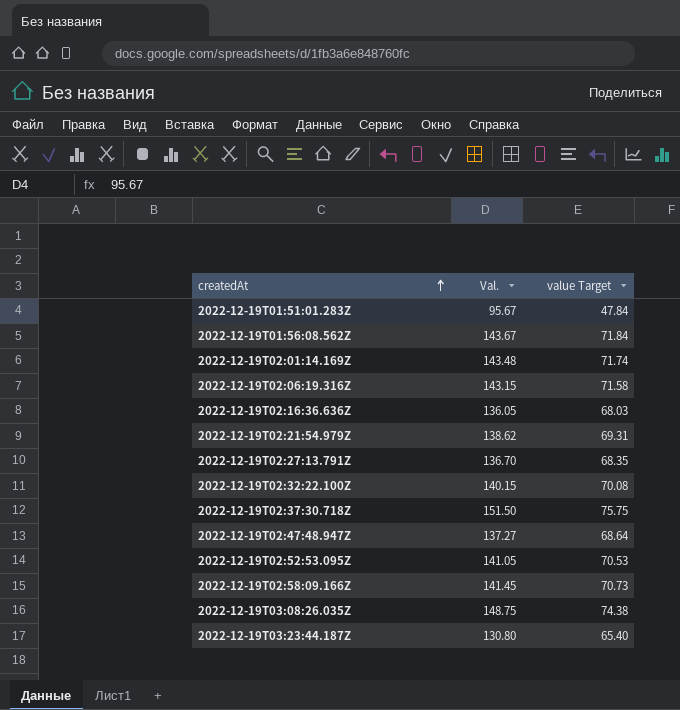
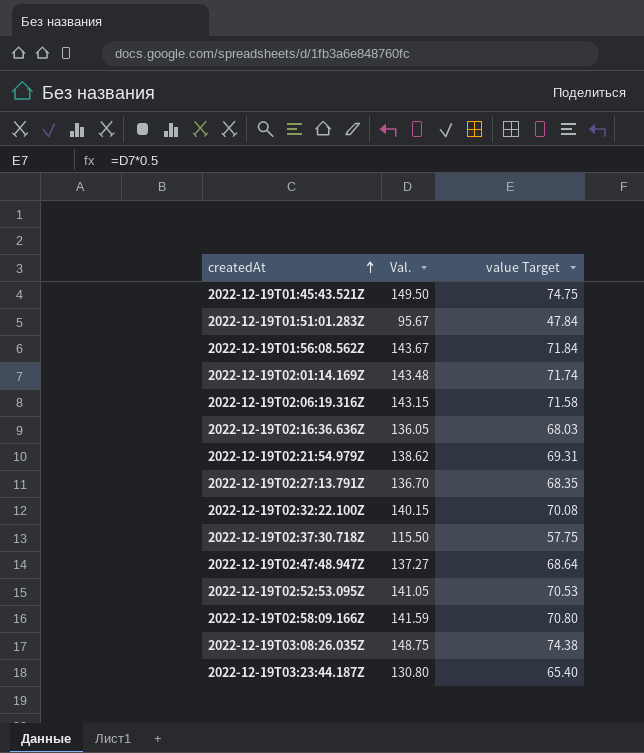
row 2022-12-19T01:45:43.521Z: none -> 149.50 | 74.75
2022-12-19T02:37:30.718Z | Val.: 151.50 -> 115.50
2022-12-19T02:37:30.718Z | value Target: 75.75 -> 57.75
2022-12-19T02:58:09.166Z | Val.: 141.45 -> 141.59
2022-12-19T02:58:09.166Z | value Target: 70.73 -> 70.80

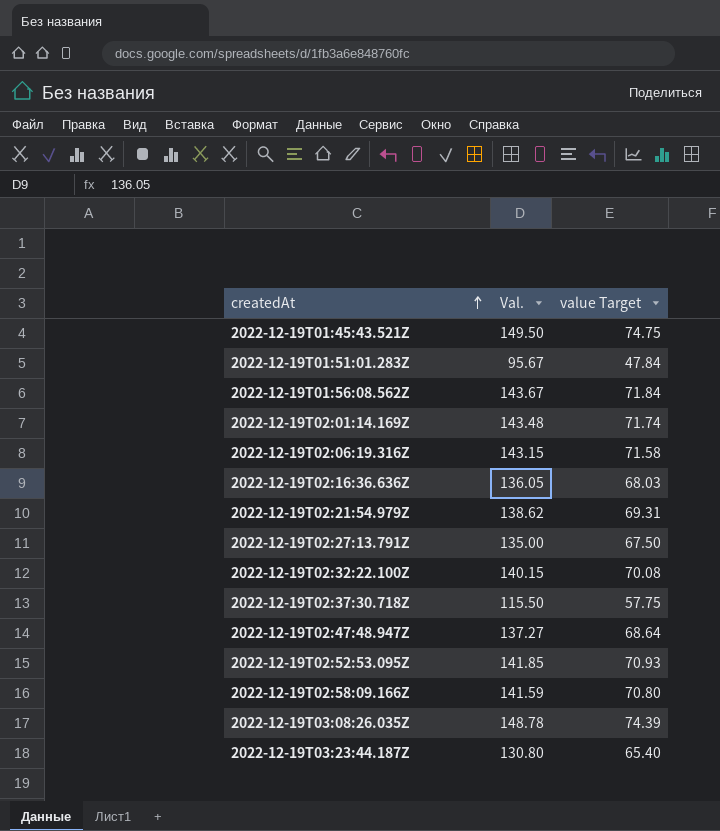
2022-12-19T02:27:13.791Z | Val.: 136.70 -> 135.00
2022-12-19T02:27:13.791Z | value Target: 68.35 -> 67.50
2022-12-19T02:52:53.095Z | Val.: 141.05 -> 141.85
2022-12-19T02:52:53.095Z | value Target: 70.53 -> 70.93
2022-12-19T03:08:26.035Z | Val.: 148.75 -> 148.78
2022-12-19T03:08:26.035Z | value Target: 74.38 -> 74.39

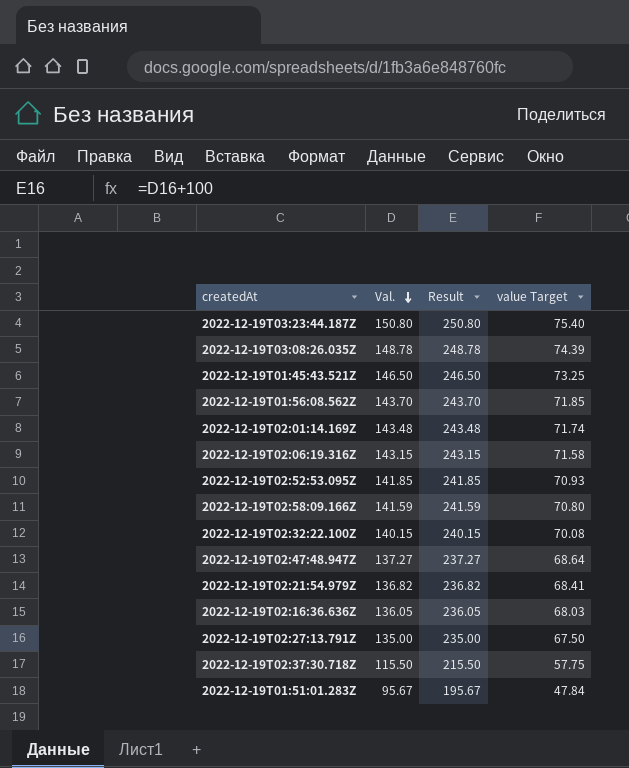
row order: createdAt ascending -> Val. descending
column Result | formula: none -> [Val.] + 100
2022-12-19T03:23:44.187Z | Val.: 130.80 -> 150.80
2022-12-19T03:23:44.187Z | value Target: 65.40 -> 75.40
2022-12-19T01:45:43.521Z | Val.: 149.50 -> 146.50
2022-12-19T01:45:43.521Z | value Target: 74.75 -> 73.25
2022-12-19T01:56:08.562Z | Val.: 143.67 -> 143.70
2022-12-19T01:56:08.562Z | value Target: 71.84 -> 71.85
2022-12-19T02:21:54.979Z | Val.: 138.62 -> 136.82
2022-12-19T02:21:54.979Z | value Target: 69.31 -> 68.41

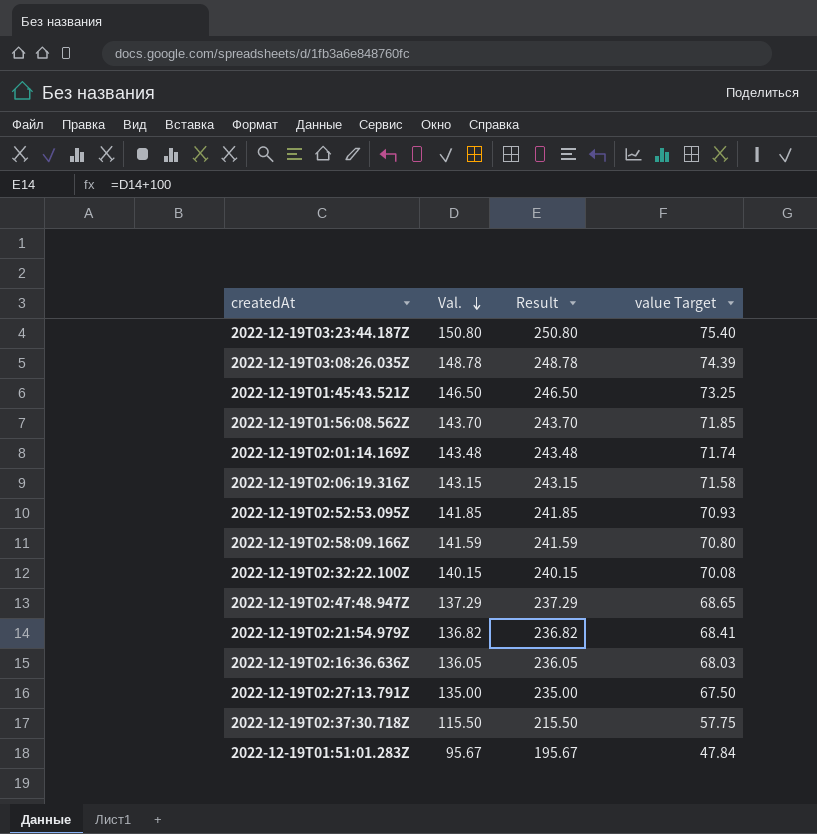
2022-12-19T02:47:48.947Z | Val.: 137.27 -> 137.29
2022-12-19T02:47:48.947Z | Result: 237.27 -> 237.29
2022-12-19T02:47:48.947Z | value Target: 68.64 -> 68.65

